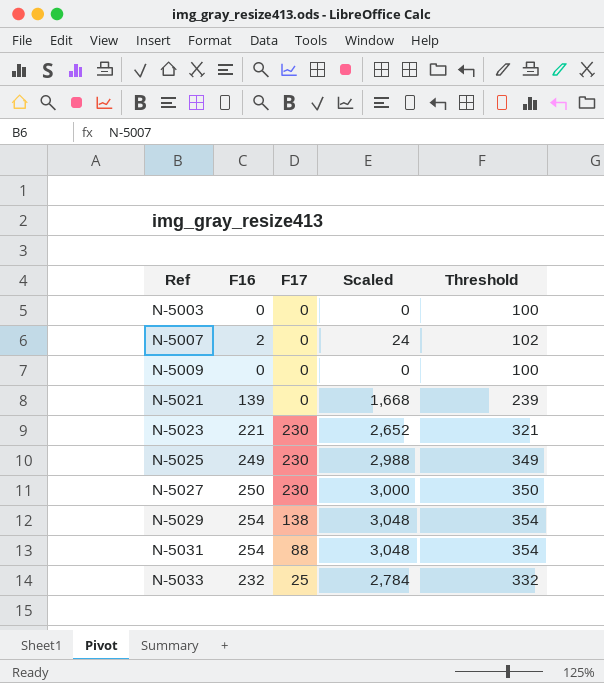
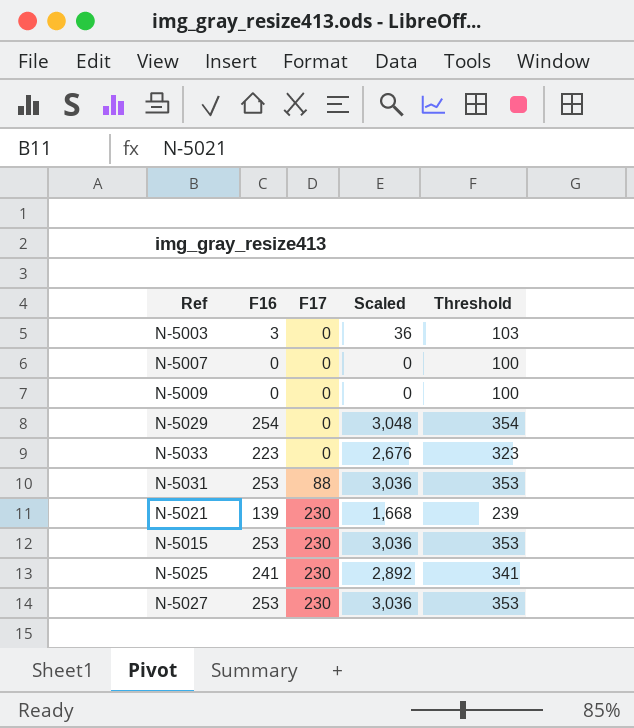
row order: Ref ascending -> F17 ascending
row N-5023: 221 | 230 | 2,652 | 321 -> none
N-5003 | F16: 0 -> 3
N-5003 | Scaled: 0 -> 36
N-5003 | Threshold: 100 -> 103
N-5007 | F16: 2 -> 0
N-5007 | Scaled: 24 -> 0
N-5007 | Threshold: 102 -> 100
N-5029 | F17: 138 -> 0
N-5033 | F16: 232 -> 223
N-5033 | F17: 25 -> 0
N-5033 | Scaled: 2,784 -> 2,676
N-5033 | Threshold: 332 -> 323
N-5031 | F16: 254 -> 253
N-5031 | Scaled: 3,048 -> 3,036
N-5031 | Threshold: 354 -> 353
N-5021 | F17: 0 -> 230
row N-5015: none -> 253 | 230 | 3,036 | 353
N-5025 | F16: 249 -> 241
N-5025 | Scaled: 2,988 -> 2,892
N-5025 | Threshold: 349 -> 341
N-5027 | F16: 250 -> 253
N-5027 | Scaled: 3,000 -> 3,036
N-5027 | Threshold: 350 -> 353

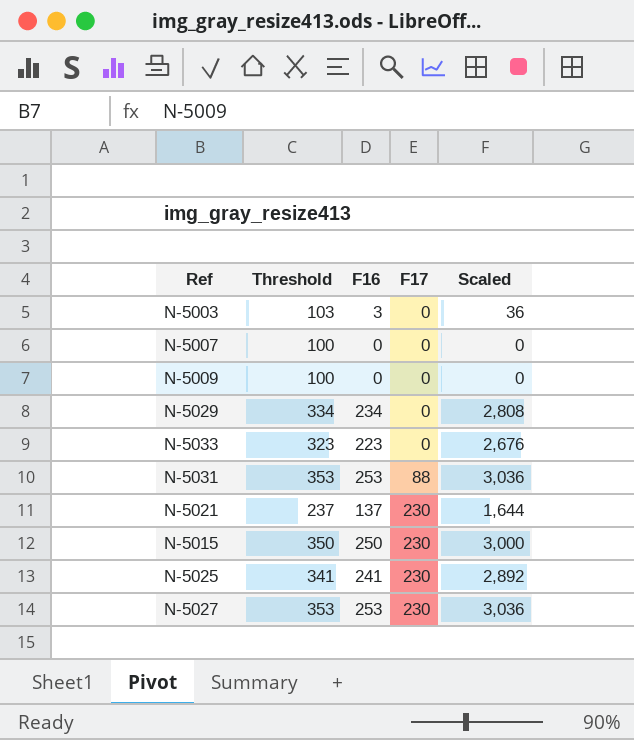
column Threshold | position: 5 -> 2
N-5029 | Threshold: 354 -> 334
N-5029 | F16: 254 -> 234
N-5029 | Scaled: 3,048 -> 2,808
N-5021 | Threshold: 239 -> 237
N-5021 | F16: 139 -> 137
N-5021 | Scaled: 1,668 -> 1,644
N-5015 | Threshold: 353 -> 350
N-5015 | F16: 253 -> 250
N-5015 | Scaled: 3,036 -> 3,000

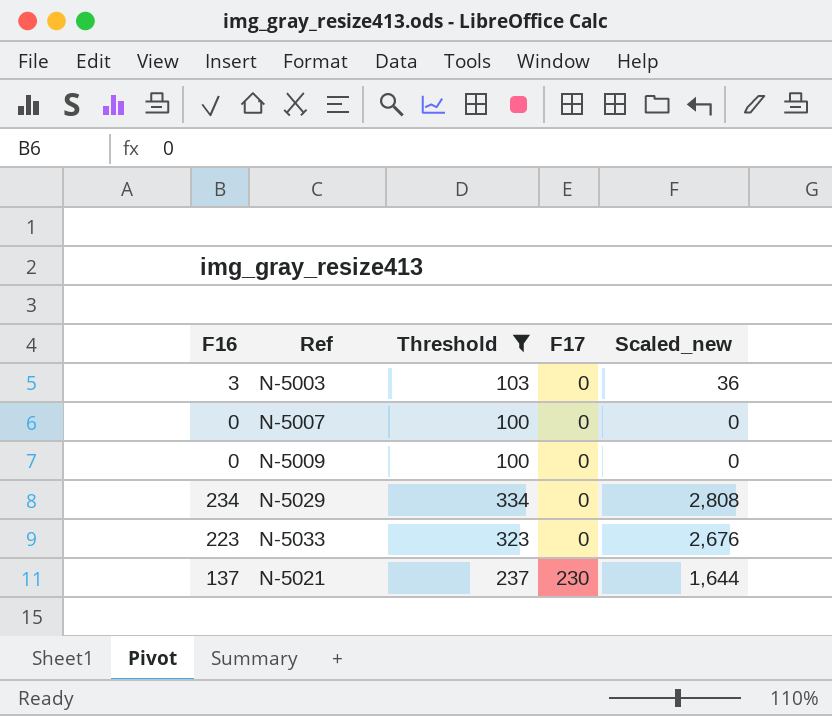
filter: none -> Threshold <= 334
column F16 | position: 3 -> 1
column name: Scaled -> Scaled_new

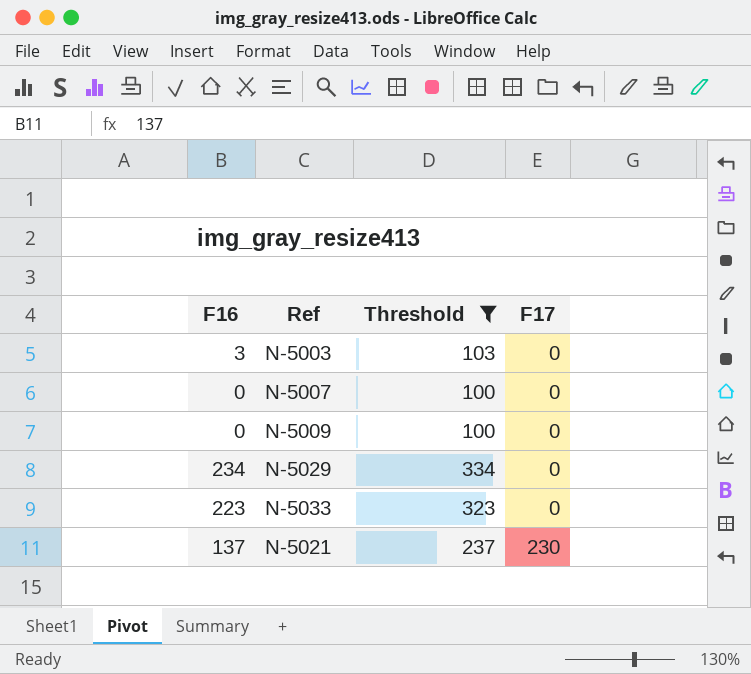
column Scaled_new | formula: [F16] * 12 -> none

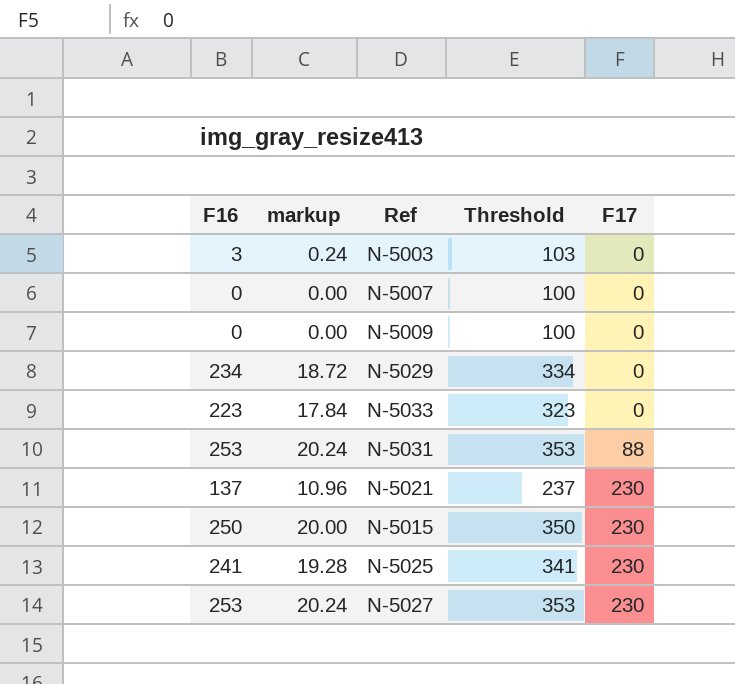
filter: Threshold <= 334 -> none
column markup | formula: none -> [F16] * 0.08

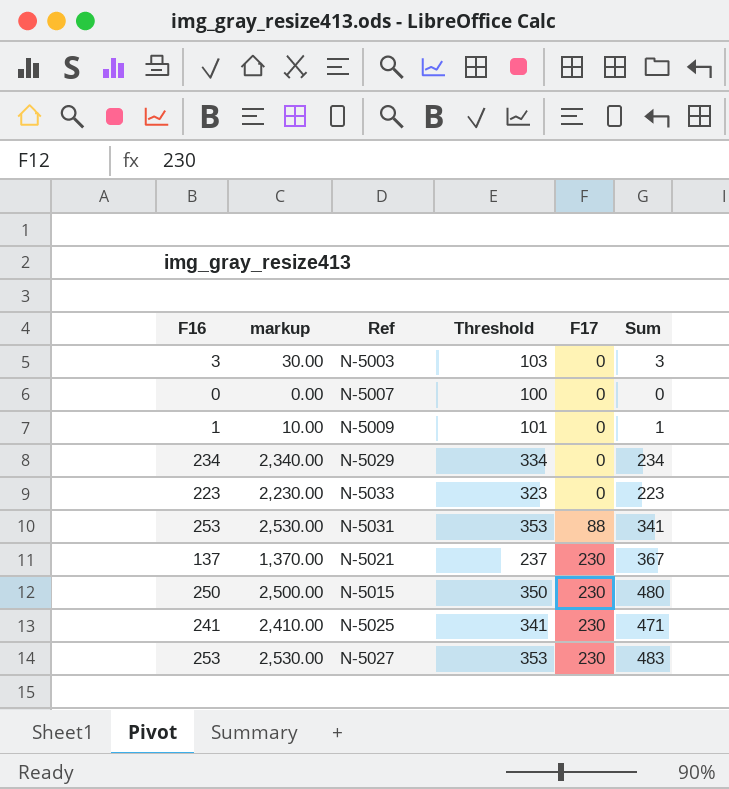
column markup | formula: [F16] * 0.08 -> [F16] * 10
column Sum | formula: none -> [F16] + [F17]
N-5009 | F16: 0 -> 1
N-5009 | Threshold: 100 -> 101

